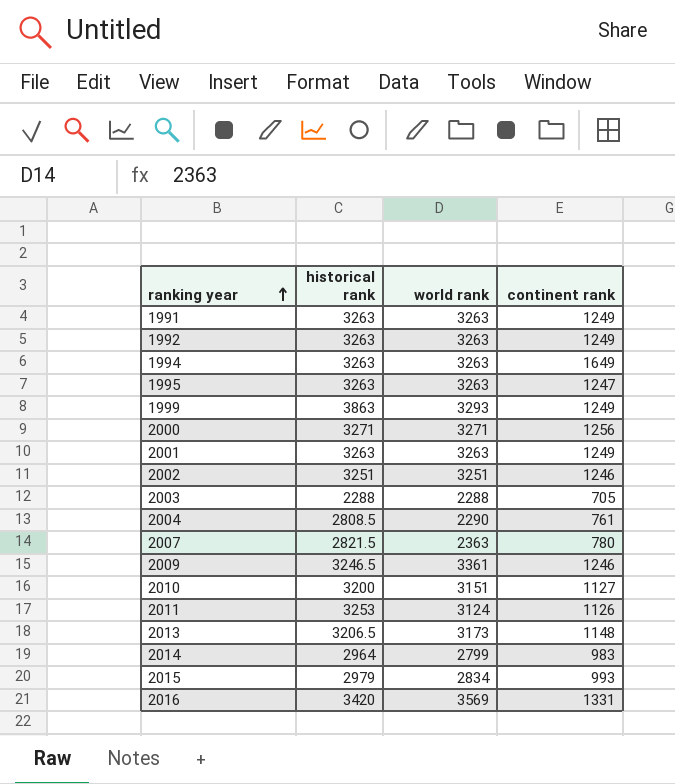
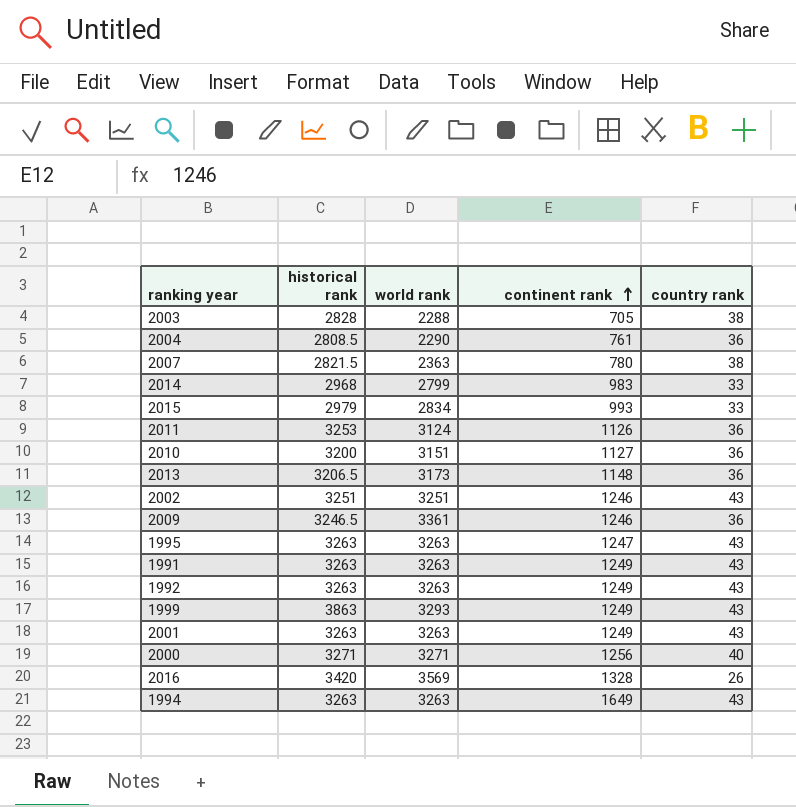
row order: ranking year ascending -> continent rank ascending
column country rank | position: none -> 5
2003 | historical rank: 2288 -> 2828
2014 | historical rank: 2964 -> 2968
2016 | continent rank: 1331 -> 1328

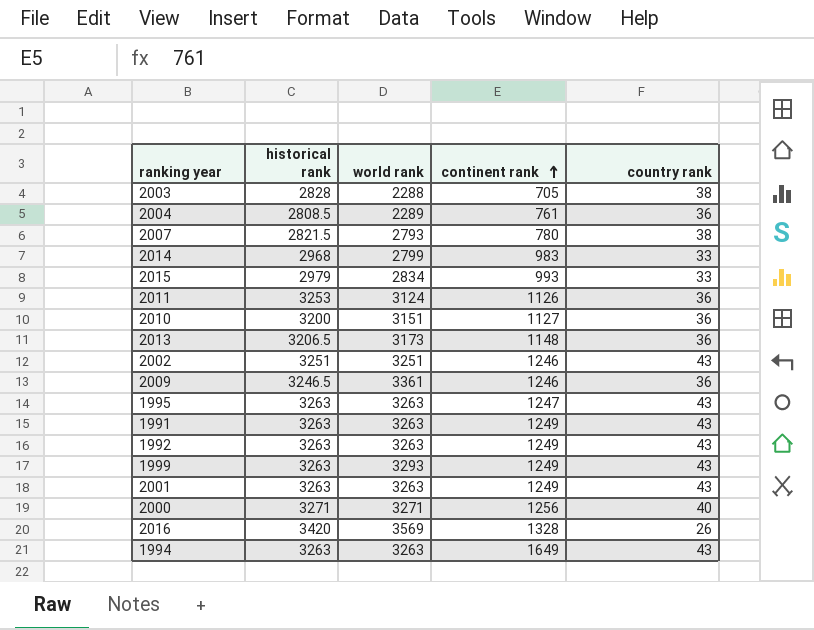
2004 | world rank: 2290 -> 2289
2007 | world rank: 2363 -> 2793
1999 | historical rank: 3863 -> 3263

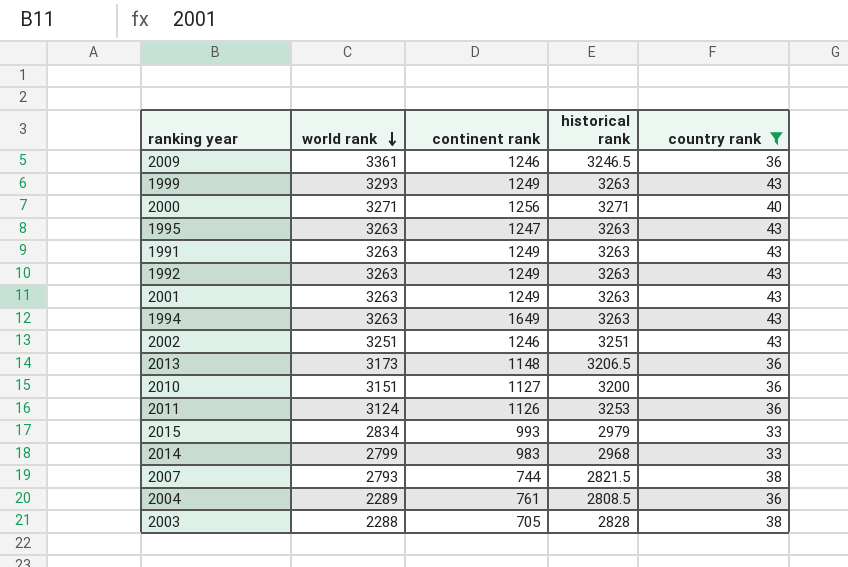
filter: none -> country rank != 26
row order: continent rank ascending -> world rank descending
column historical rank | position: 2 -> 4
2007 | continent rank: 780 -> 744

